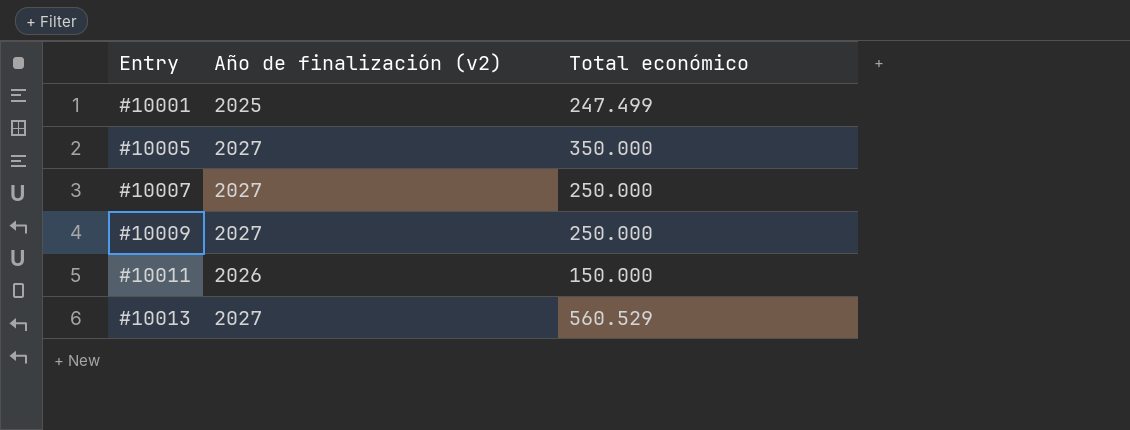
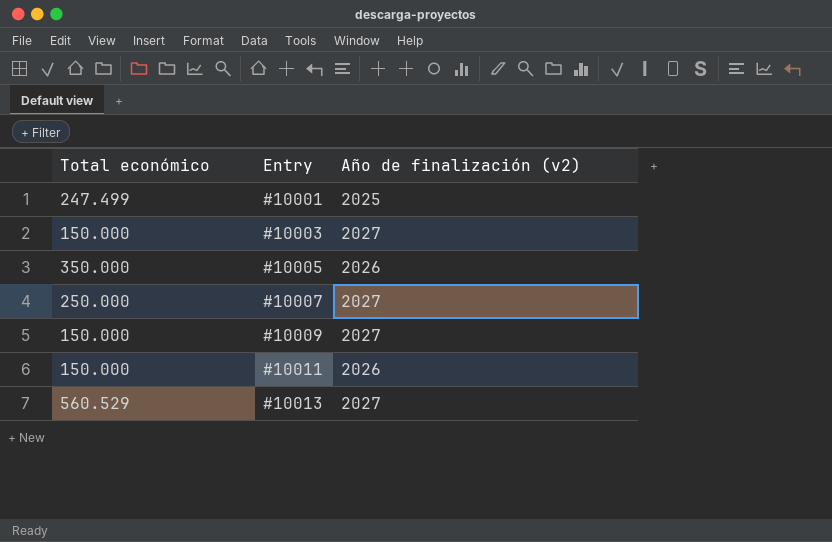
column Total económico | position: 3 -> 1
row #10003: none -> 150.000 | 2027
#10005 | Año de finalización (v2): 2027 -> 2026
#10009 | Total económico: 250.000 -> 150.000

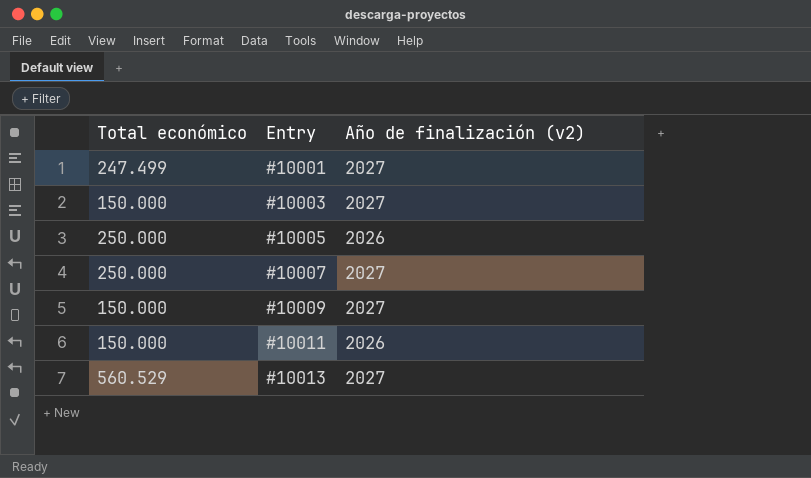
#10001 | Año de finalización (v2): 2025 -> 2027
#10005 | Total económico: 350.000 -> 250.000

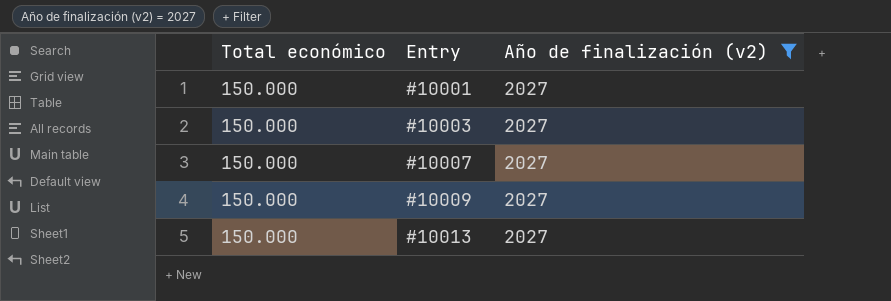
filter: none -> Año de finalización (v2) = 2027
#10001 | Total económico: 247.499 -> 150.000
#10007 | Total económico: 250.000 -> 150.000
#10013 | Total económico: 560.529 -> 150.000

